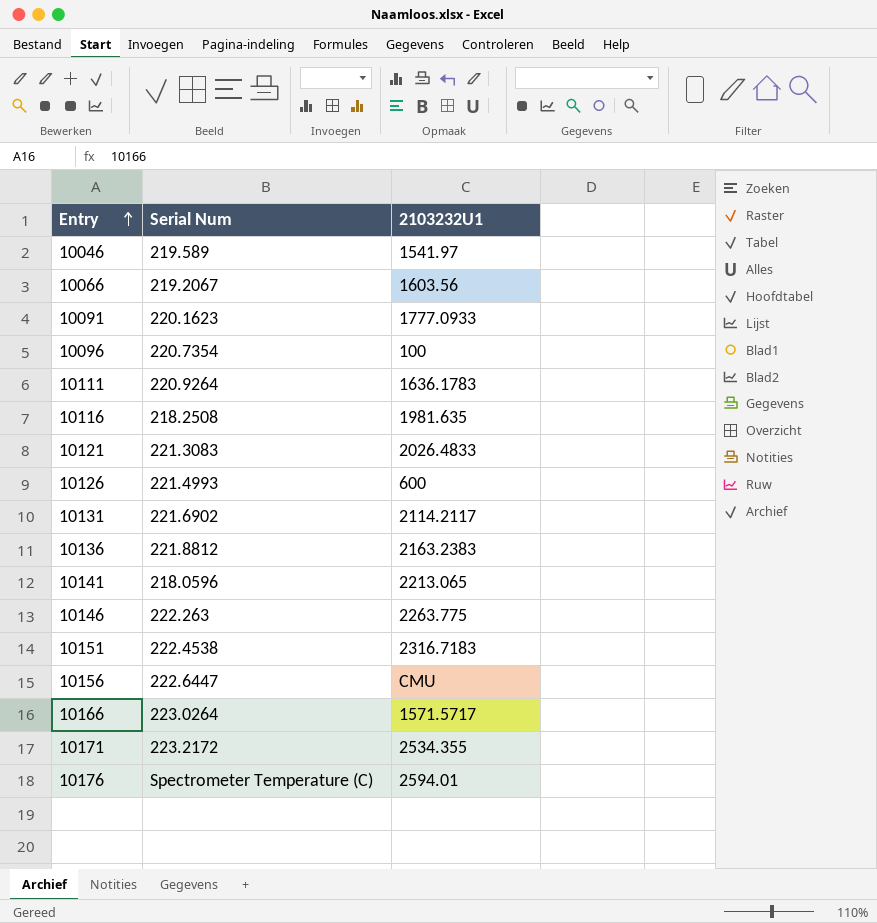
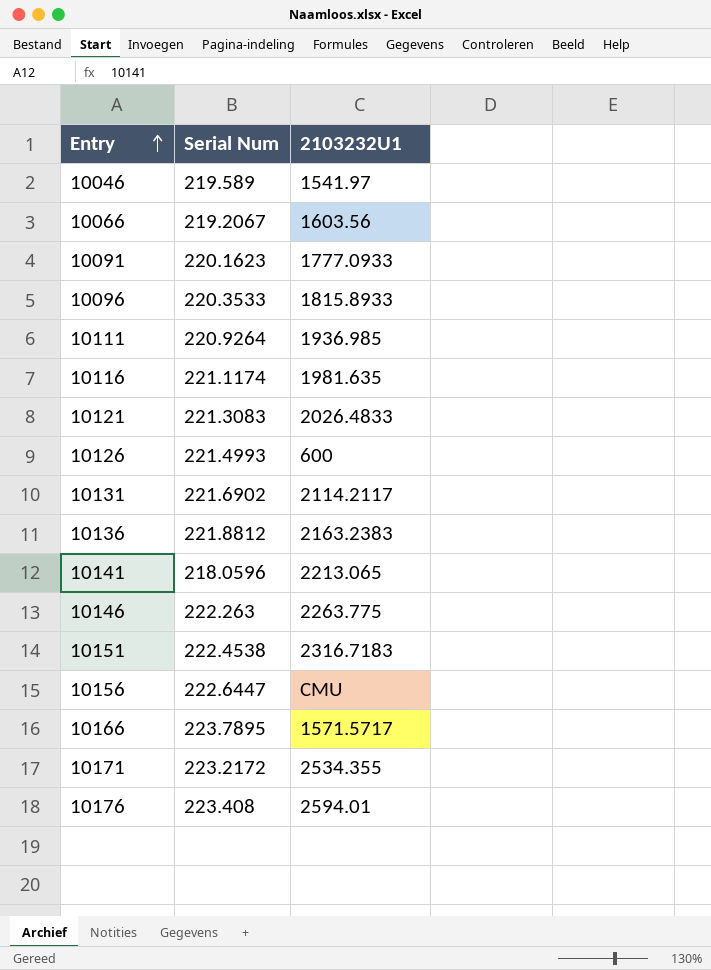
10096 | Serial Num: 220.7354 -> 220.3533
10096 | 2103232U1: 100 -> 1815.8933
10111 | 2103232U1: 1636.1783 -> 1936.985
10116 | Serial Num: 218.2508 -> 221.1174
10166 | Serial Num: 223.0264 -> 223.7895
10176 | Serial Num: Spectrometer Temperature (C) -> 223.408

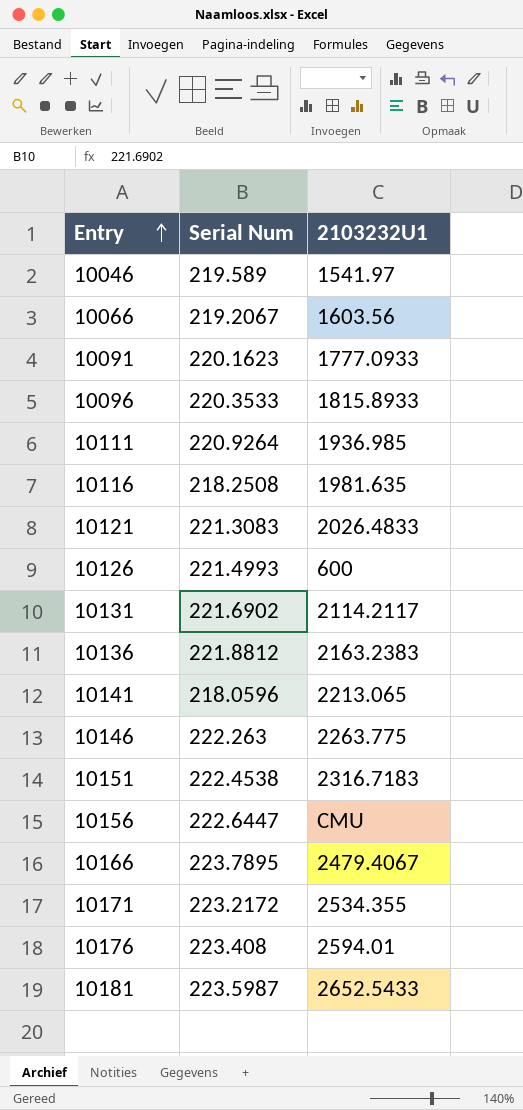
10116 | Serial Num: 221.1174 -> 218.2508
10166 | 2103232U1: 1571.5717 -> 2479.4067
row 10181: none -> 223.5987 | 2652.5433

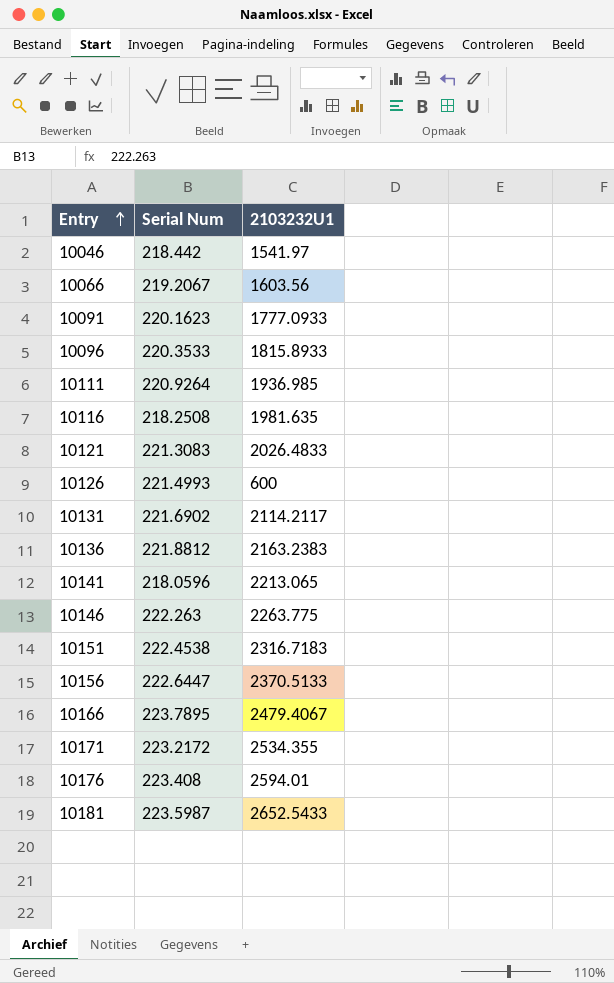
10046 | Serial Num: 219.589 -> 218.442
10156 | 2103232U1: CMU -> 2370.5133

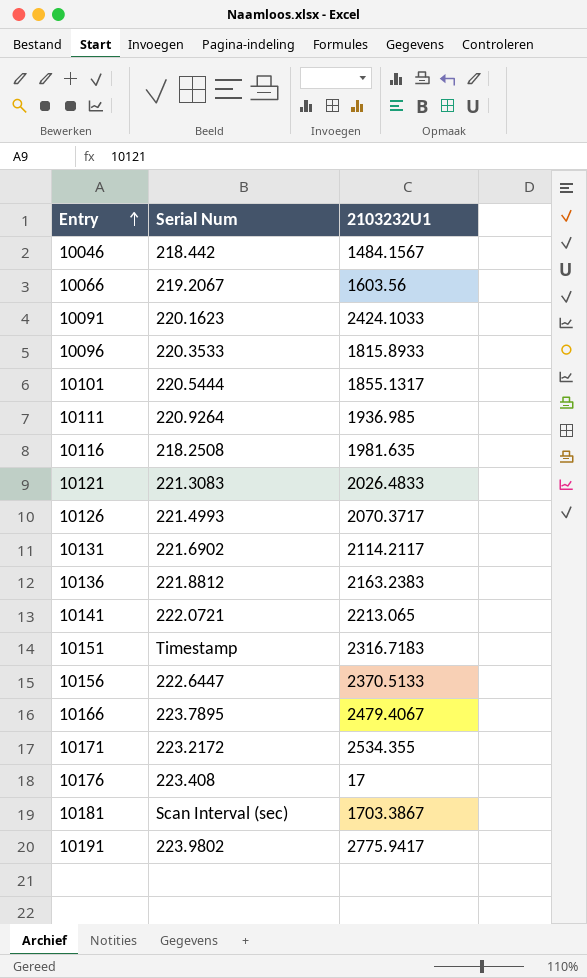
row 10146: 222.263 | 2263.775 -> none
10046 | 2103232U1: 1541.97 -> 1484.1567
10091 | 2103232U1: 1777.0933 -> 2424.1033
row 10101: none -> 220.5444 | 1855.1317
10126 | 2103232U1: 600 -> 2070.3717
10141 | Serial Num: 218.0596 -> 222.0721
10151 | Serial Num: 222.4538 -> Timestamp
10176 | 2103232U1: 2594.01 -> 17
10181 | Serial Num: 223.5987 -> Scan Interval (sec)
10181 | 2103232U1: 2652.5433 -> 1703.3867
row 10191: none -> 223.9802 | 2775.9417

